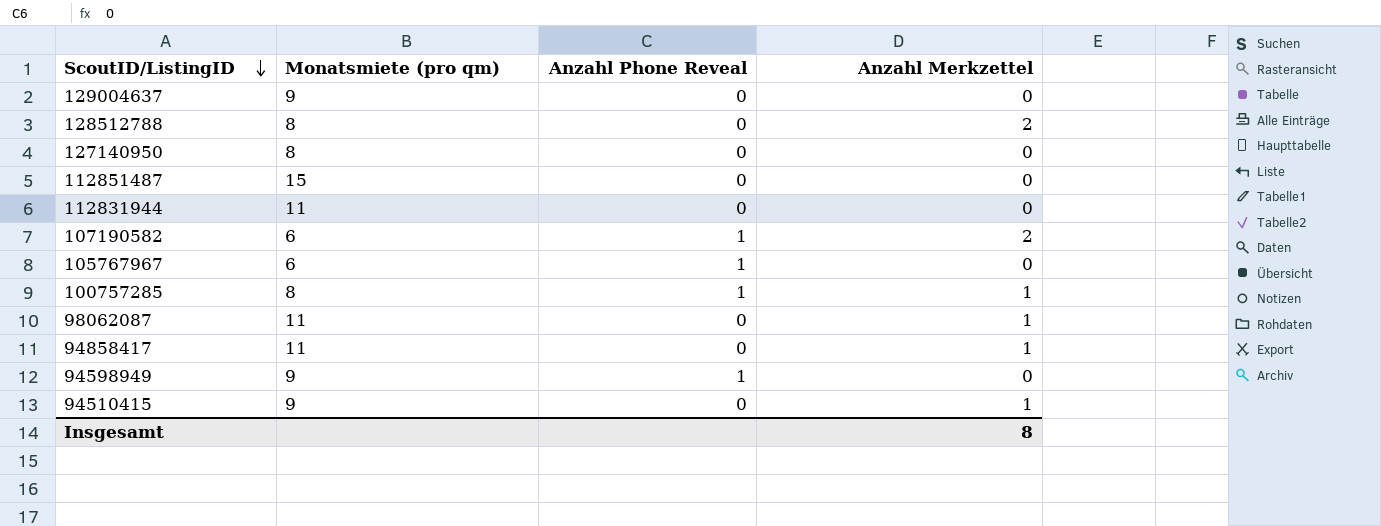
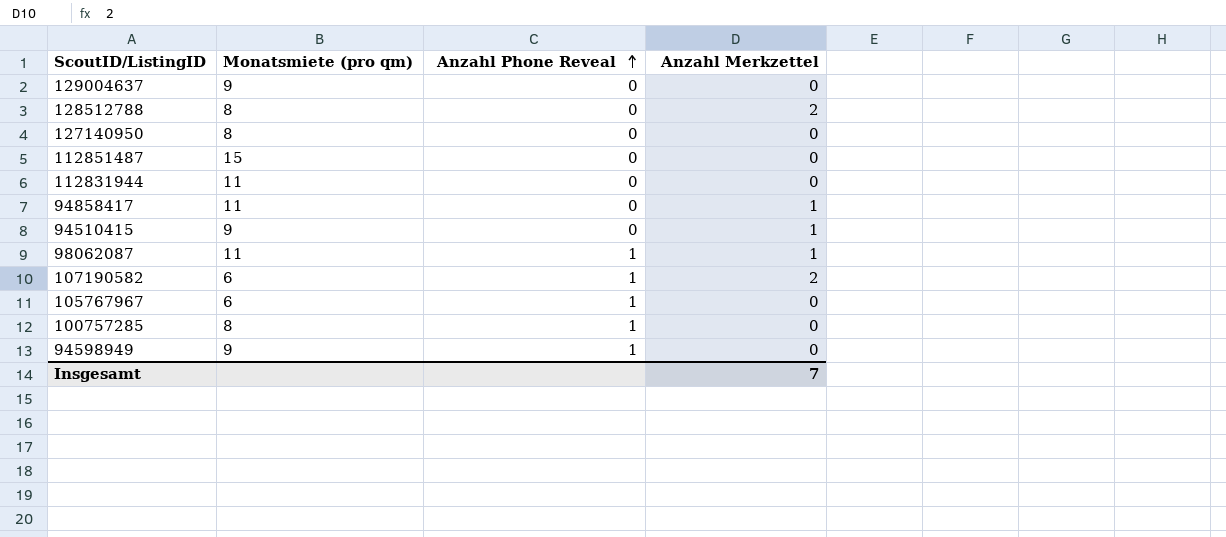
row order: ScoutID/ListingID descending -> Anzahl Phone Reveal ascending
98062087 | Anzahl Phone Reveal: 0 -> 1
100757285 | Anzahl Merkzettel: 1 -> 0
Insgesamt | Anzahl Merkzettel: 8 -> 7

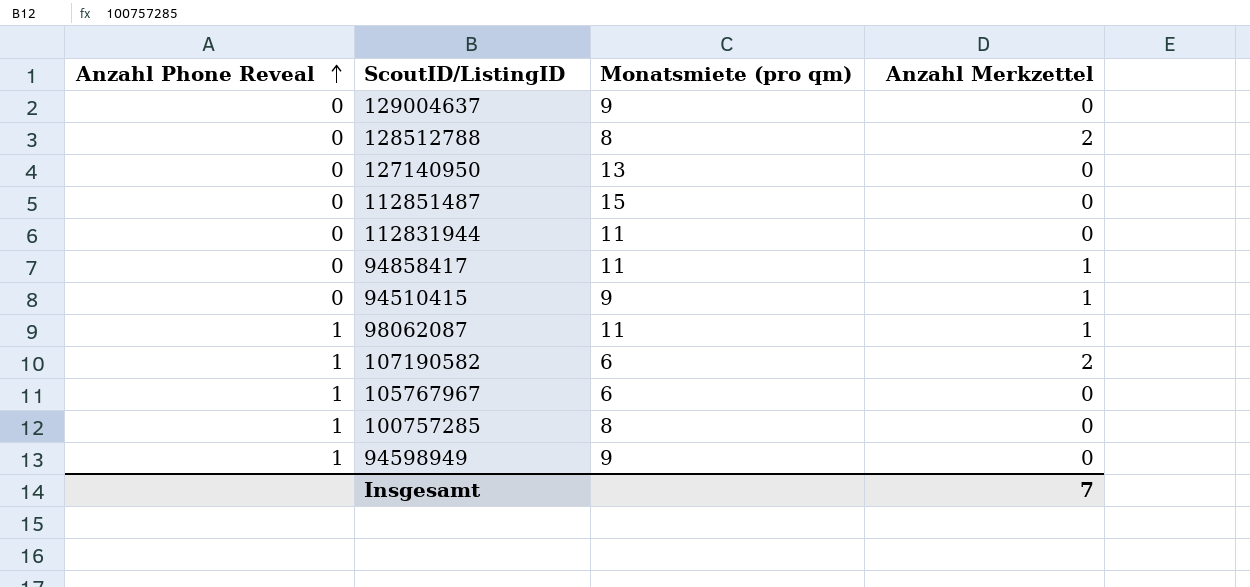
column Anzahl Phone Reveal | position: 3 -> 1
127140950 | Monatsmiete (pro qm): 8 -> 13

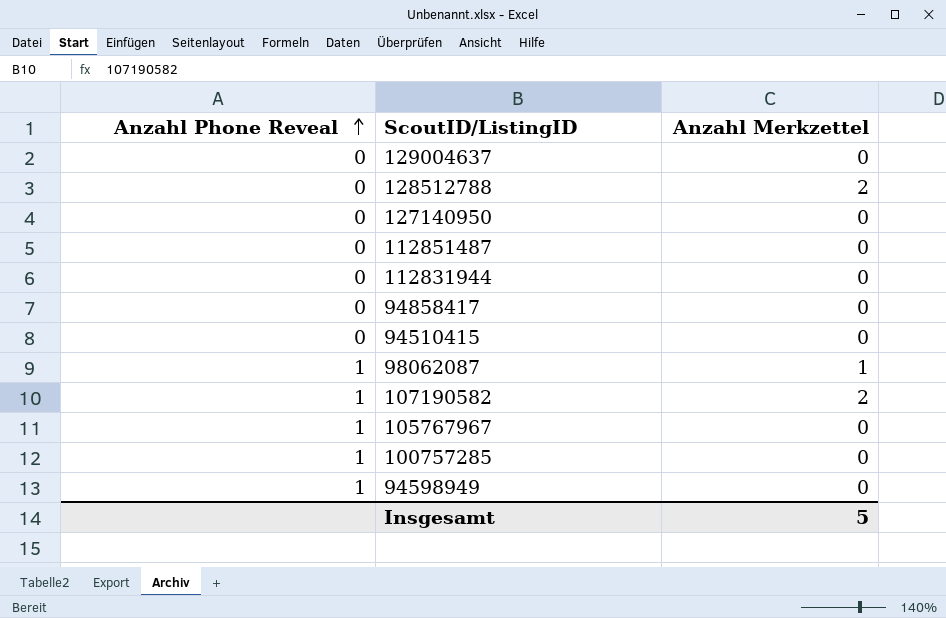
column Monatsmiete (pro qm) | position: 3 -> none
94858417 | Anzahl Merkzettel: 1 -> 0
94510415 | Anzahl Merkzettel: 1 -> 0
Insgesamt | Anzahl Merkzettel: 7 -> 5

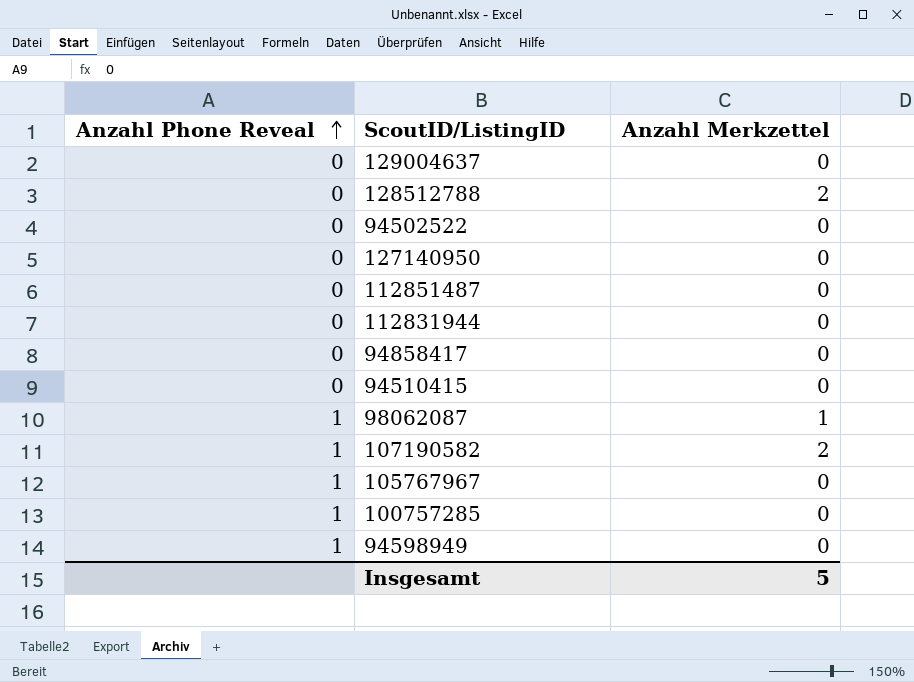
row 94502522: none -> 0 | 0

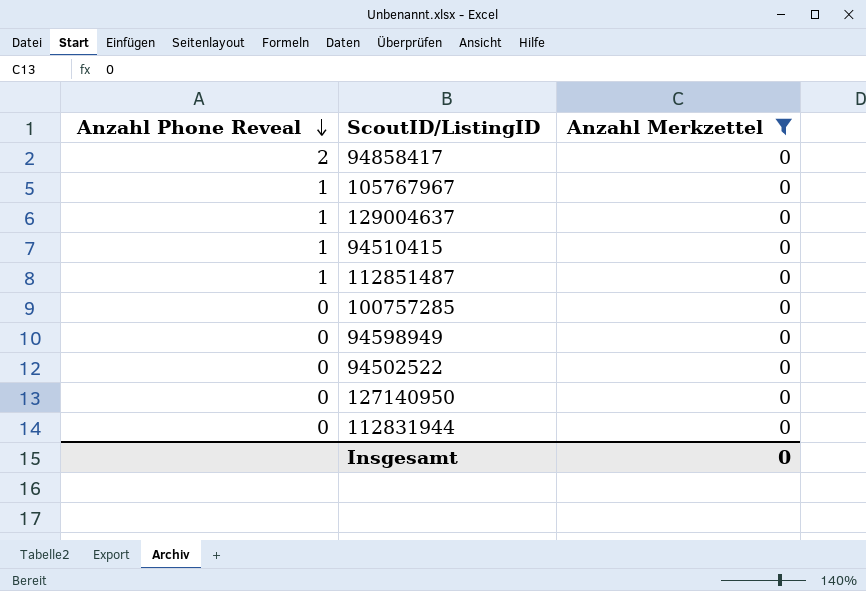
filter: none -> Anzahl Merkzettel = 0
row order: Anzahl Phone Reveal ascending -> Anzahl Phone Reveal descending
94858417 | Anzahl Phone Reveal: 0 -> 2
129004637 | Anzahl Phone Reveal: 0 -> 1
94510415 | Anzahl Phone Reveal: 0 -> 1
112851487 | Anzahl Phone Reveal: 0 -> 1
100757285 | Anzahl Phone Reveal: 1 -> 0
94598949 | Anzahl Phone Reveal: 1 -> 0
Insgesamt | Anzahl Merkzettel: 5 -> 0

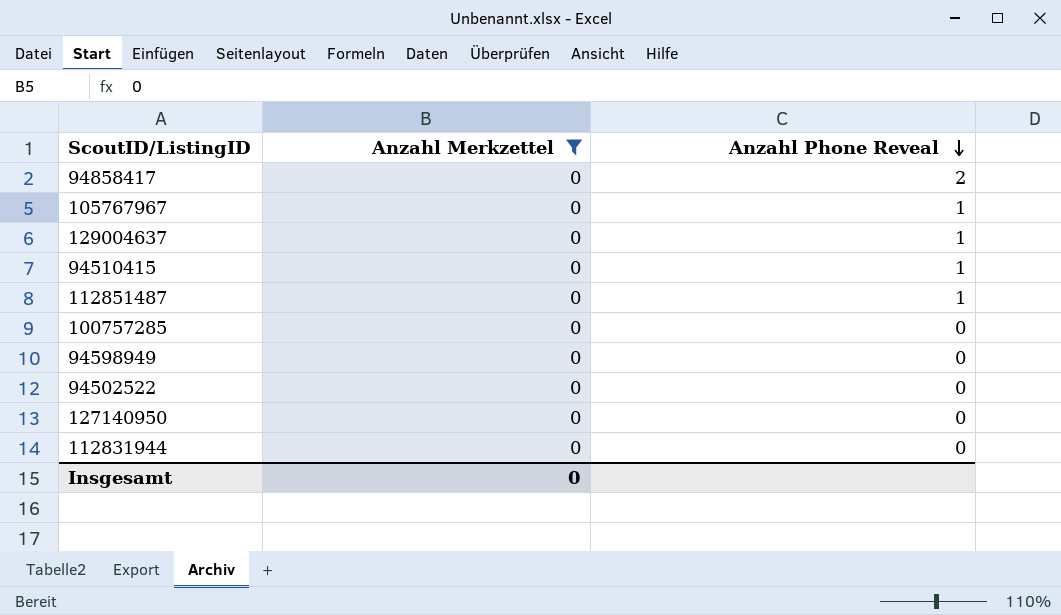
column Anzahl Phone Reveal | position: 1 -> 3

